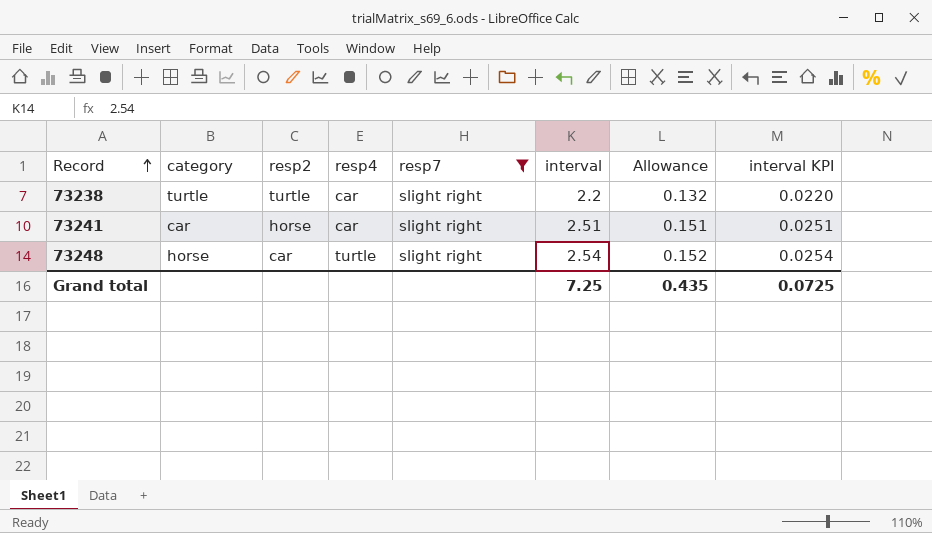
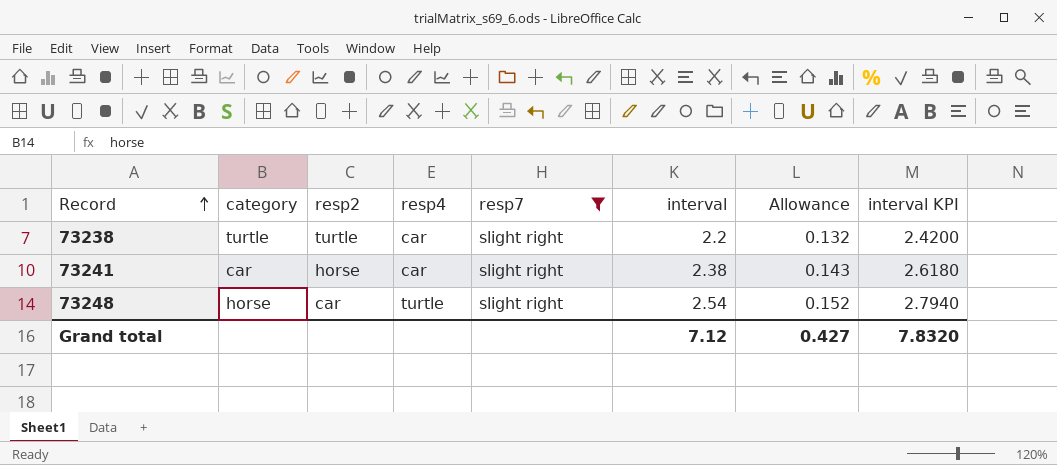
column interval KPI | formula: [interval] * 0.01 -> [interval] * 1.1
73241 | interval: 2.51 -> 2.38
73241 | Allowance: 0.151 -> 0.143
Grand total | interval: 7.25 -> 7.12
Grand total | Allowance: 0.435 -> 0.427
Grand total | interval KPI: 0.0725 -> 7.8320

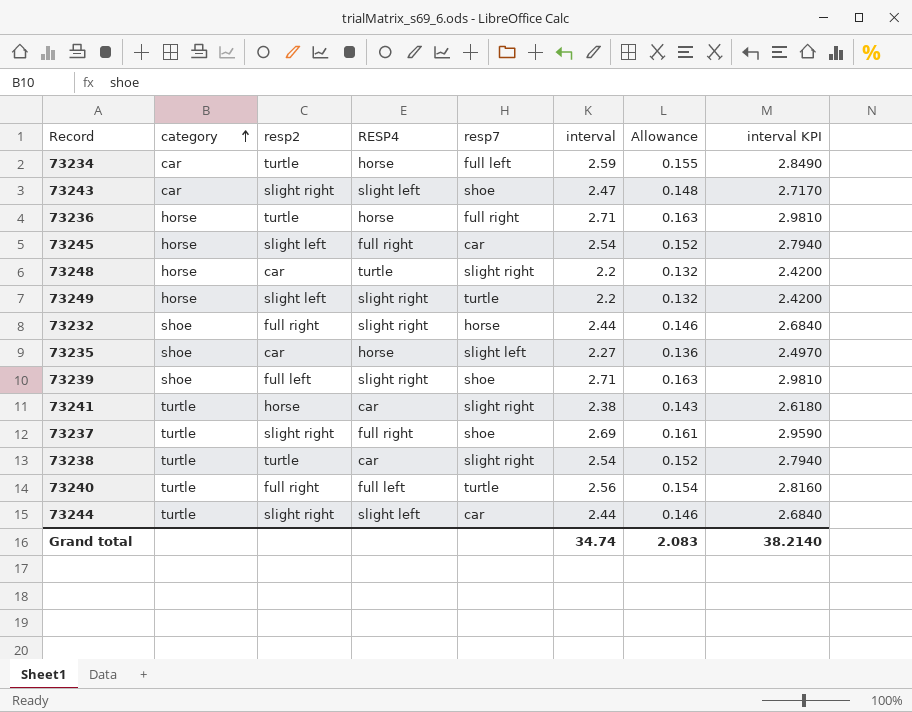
filter: resp7 = slight right -> none
row order: Record ascending -> category ascending
column name: resp4 -> RESP4
73248 | interval: 2.54 -> 2.2
73248 | Allowance: 0.152 -> 0.132
73248 | interval KPI: 2.7940 -> 2.4200
73241 | category: car -> turtle
73238 | interval: 2.2 -> 2.54
73238 | Allowance: 0.132 -> 0.152
73238 | interval KPI: 2.4200 -> 2.7940
Grand total | interval: 7.12 -> 34.74
Grand total | Allowance: 0.427 -> 2.083
Grand total | interval KPI: 7.8320 -> 38.2140

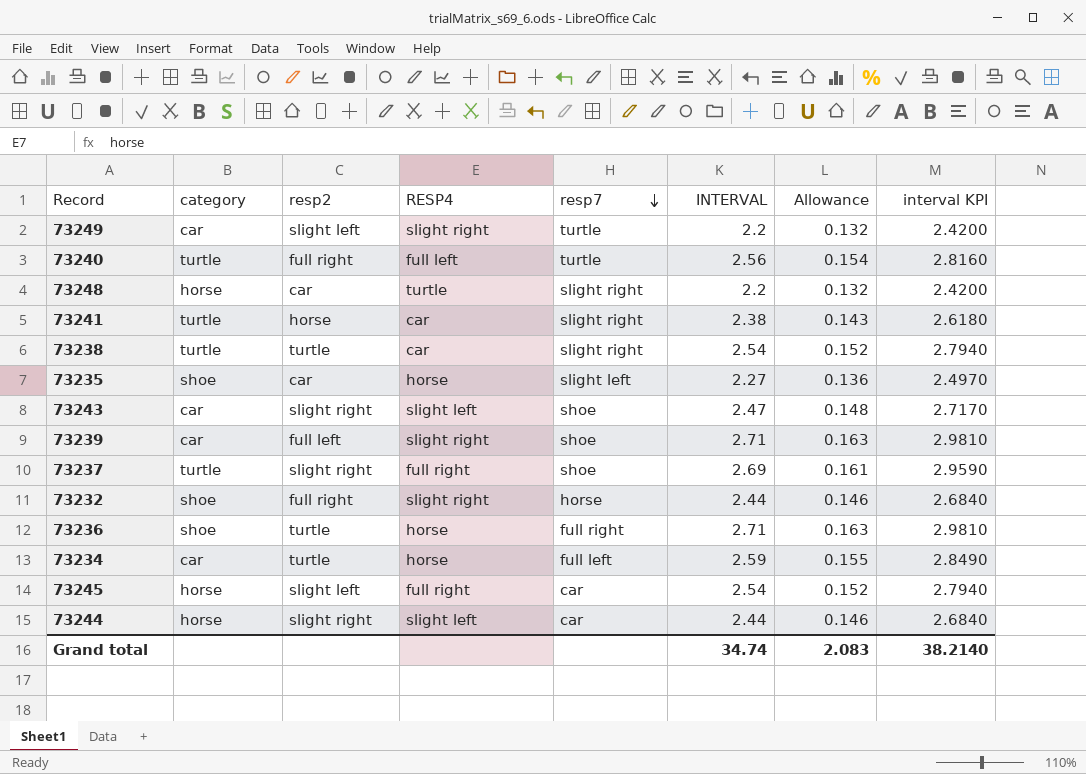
row order: category ascending -> resp7 descending
column name: interval -> INTERVAL
73249 | category: horse -> car
73239 | category: shoe -> car
73236 | category: horse -> shoe
73244 | category: turtle -> horse

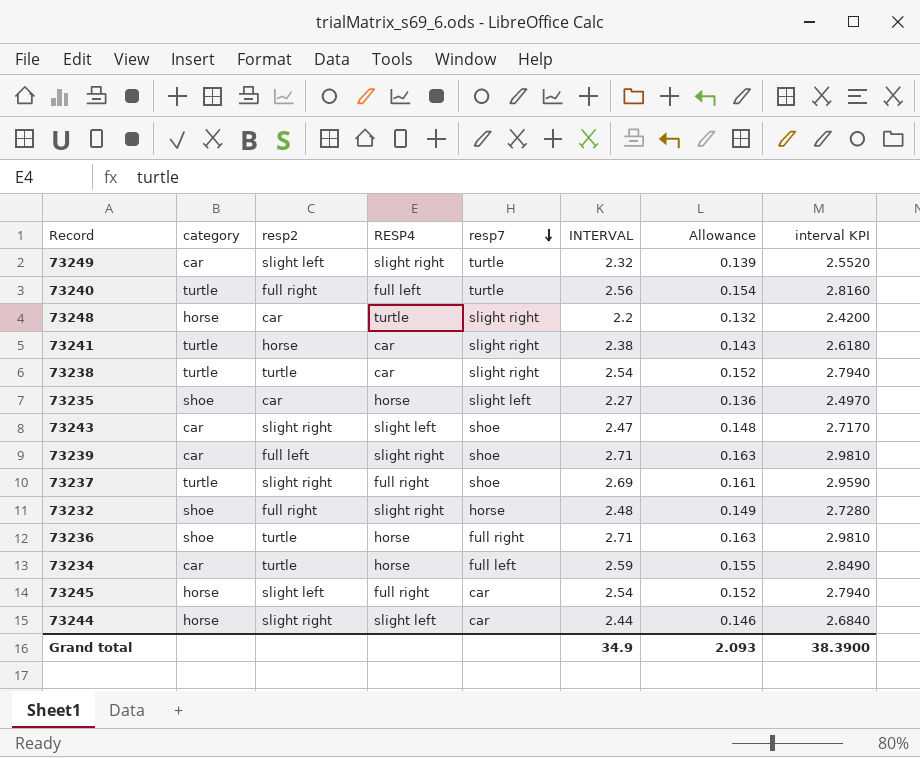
73249 | INTERVAL: 2.2 -> 2.32
73249 | Allowance: 0.132 -> 0.139
73249 | interval KPI: 2.4200 -> 2.5520
73232 | INTERVAL: 2.44 -> 2.48
73232 | Allowance: 0.146 -> 0.149
73232 | interval KPI: 2.6840 -> 2.7280
Grand total | INTERVAL: 34.74 -> 34.9
Grand total | Allowance: 2.083 -> 2.093
Grand total | interval KPI: 38.2140 -> 38.3900

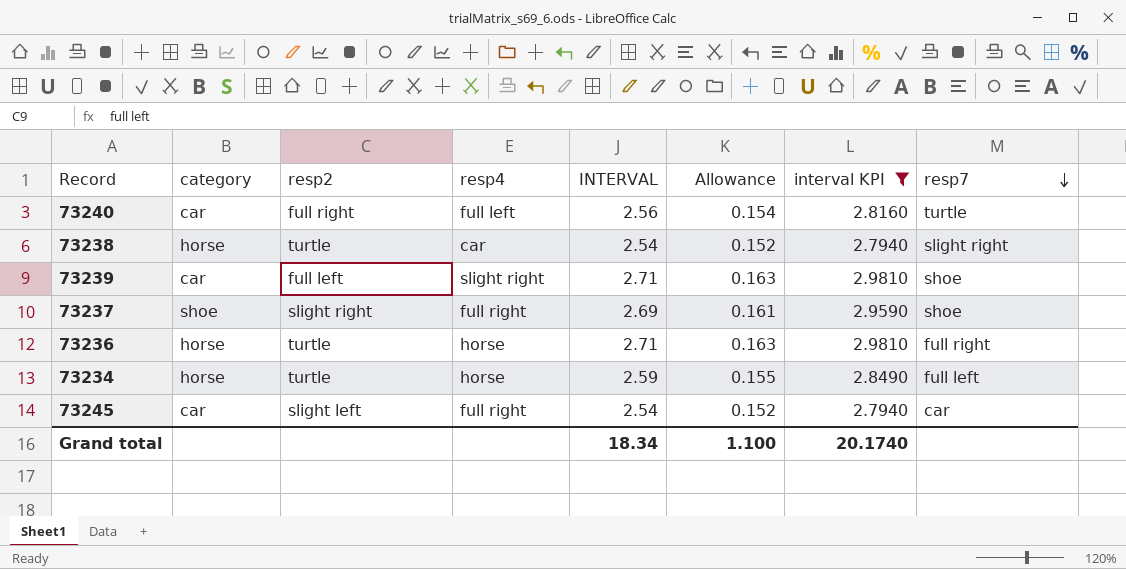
filter: none -> interval KPI >= 2.7940
column name: RESP4 -> resp4
column resp7 | position: 5 -> 8
73240 | category: turtle -> car
73238 | category: turtle -> horse
73237 | category: turtle -> shoe
73236 | category: shoe -> horse
73234 | category: car -> horse
73245 | category: horse -> car
Grand total | INTERVAL: 34.9 -> 18.34
Grand total | Allowance: 2.093 -> 1.100
Grand total | interval KPI: 38.3900 -> 20.1740

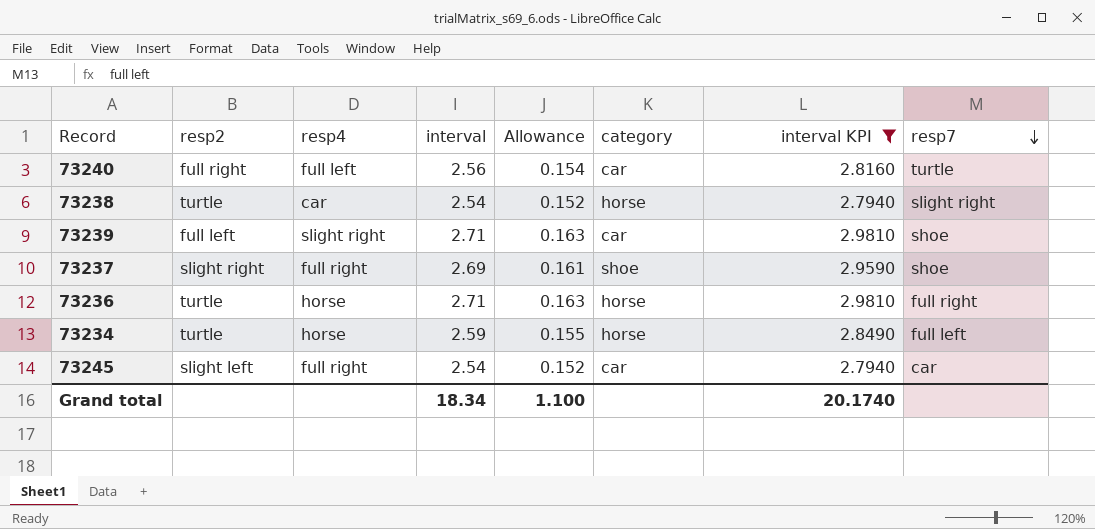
column name: INTERVAL -> interval
column category | position: 2 -> 6

